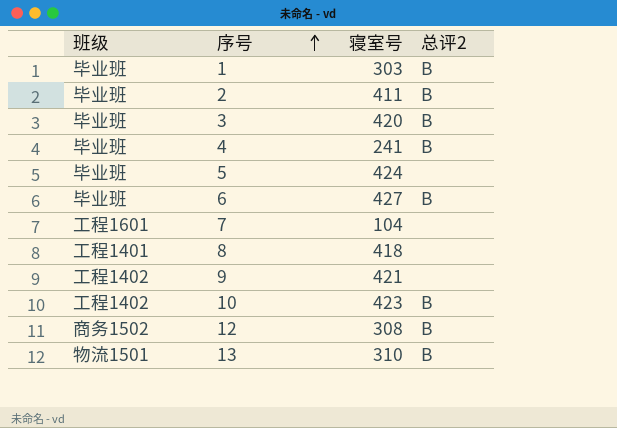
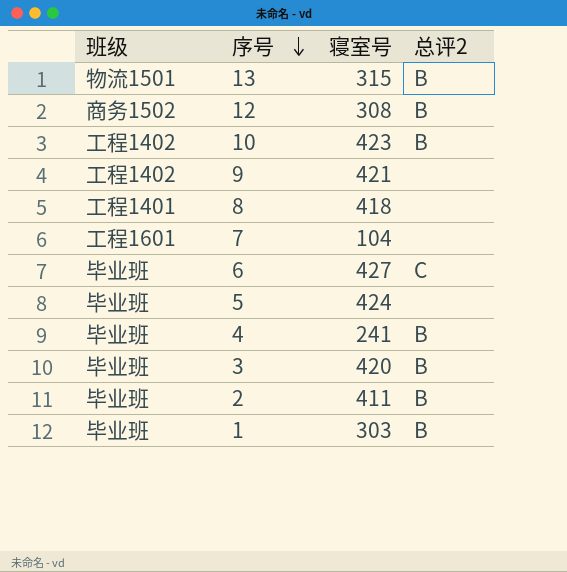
row order: 序号 ascending -> 序号 descending
13 | 寝室号: 310 -> 315
6 | 总评2: B -> C

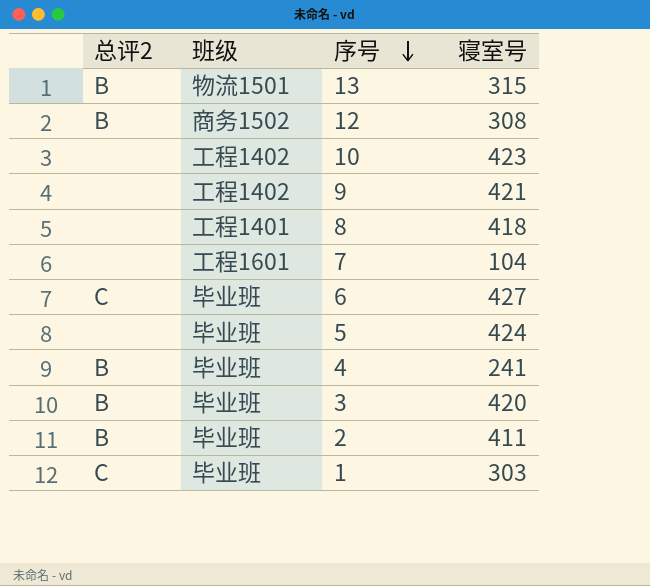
column 总评2 | position: 4 -> 1
10 | 总评2: B -> none
1 | 总评2: B -> C

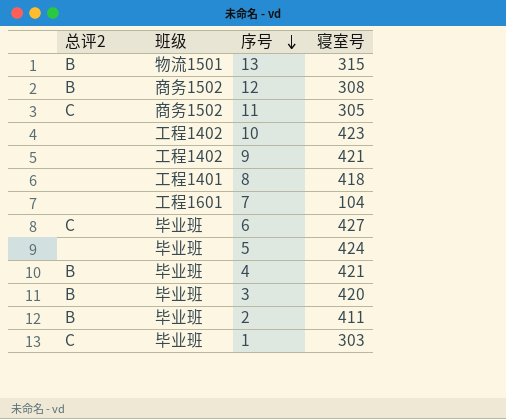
row 11: none -> C | 商务1502 | 305
4 | 寝室号: 241 -> 421

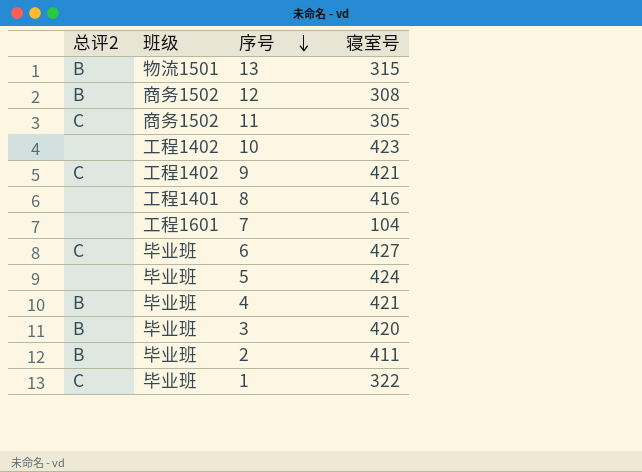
9 | 总评2: none -> C
8 | 寝室号: 418 -> 416
1 | 寝室号: 303 -> 322

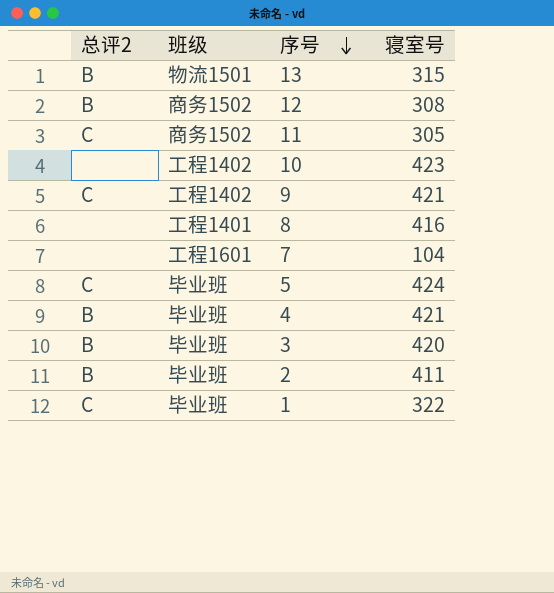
row 6: C | 毕业班 | 427 -> none
5 | 总评2: none -> C

